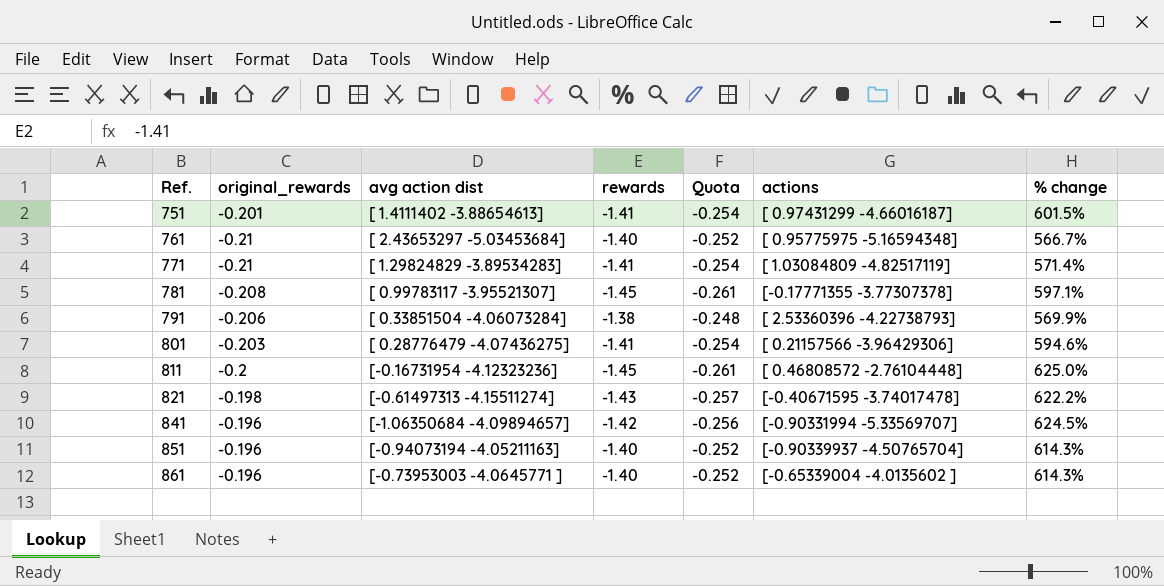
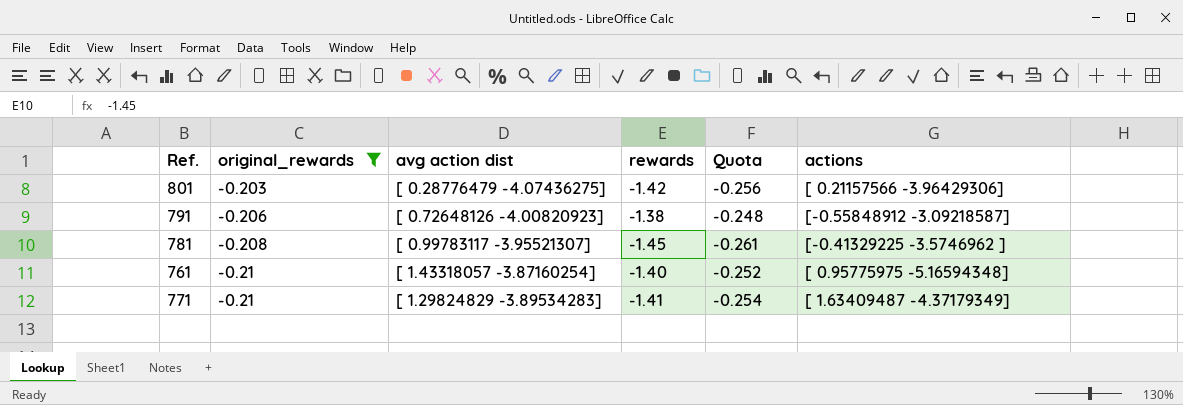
filter: none -> original_rewards <= -0.203
row order: Ref. ascending -> original_rewards descending
column % change | formula: ([rewards] - [original_rewards]) / [original_rewards] -> none
801 | rewards: -1.41 -> -1.42
801 | Quota: -0.254 -> -0.256
791 | avg action dist: [ 0.33851504 -4.06073284] -> [ 0.72648126 -4.00820923]
791 | actions: [ 2.53360396 -4.22738793] -> [-0.55848912 -3.09218587]
781 | actions: [-0.17771355 -3.77307378] -> [-0.41329225 -3.5746962 ]
761 | avg action dist: [ 2.43653297 -5.03453684] -> [ 1.43318057 -3.87160254]
771 | actions: [ 1.03084809 -4.82517119] -> [ 1.63409487 -4.37179349]

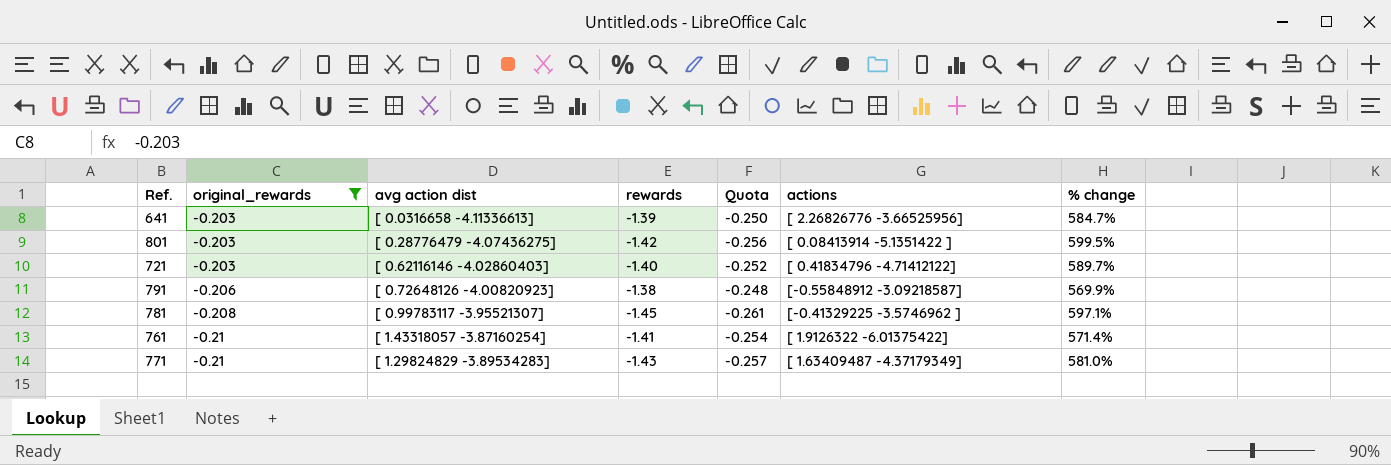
column % change | formula: none -> ([rewards] - [original_rewards]) / [original_rewards]
row 641: none -> -0.203 | [ 0.0316658 -4.11336613] | -1.39 | -0.250 | [ 2.26826776 -3.66525956] | 584.7%
801 | actions: [ 0.21157566 -3.96429306] -> [ 0.08413914 -5.1351422 ]
row 721: none -> -0.203 | [ 0.62116146 -4.02860403] | -1.40 | -0.252 | [ 0.41834796 -4.71412122] | 589.7%
761 | rewards: -1.40 -> -1.41
761 | Quota: -0.252 -> -0.254
761 | actions: [ 0.95775975 -5.16594348] -> [ 1.9126322 -6.01375422]
771 | rewards: -1.41 -> -1.43
771 | Quota: -0.254 -> -0.257

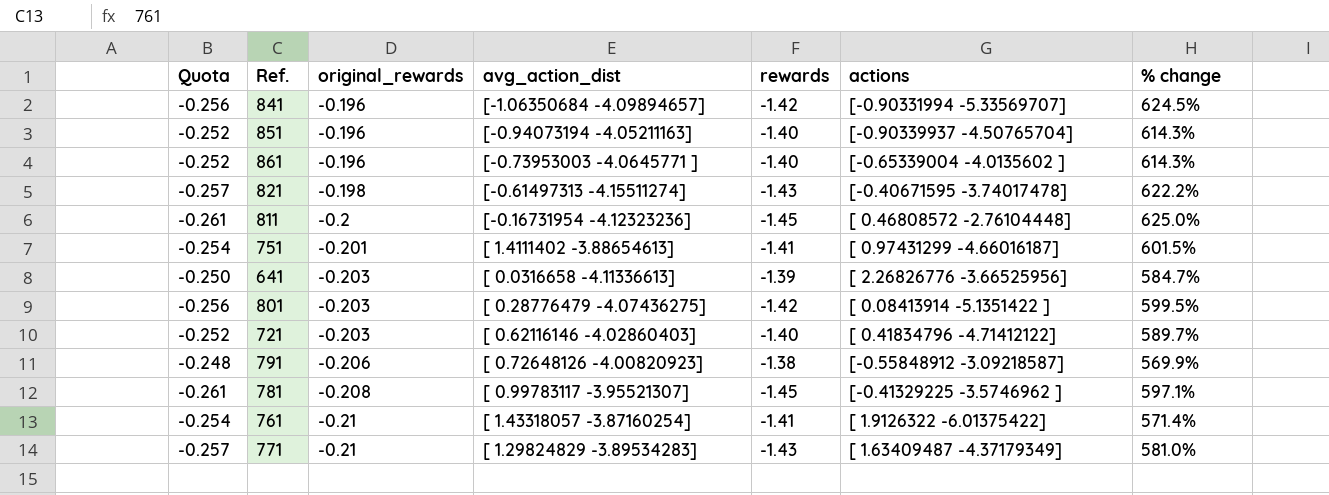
filter: original_rewards <= -0.203 -> none
column Quota | position: 5 -> 1
column name: avg action dist -> avg_action_dist

